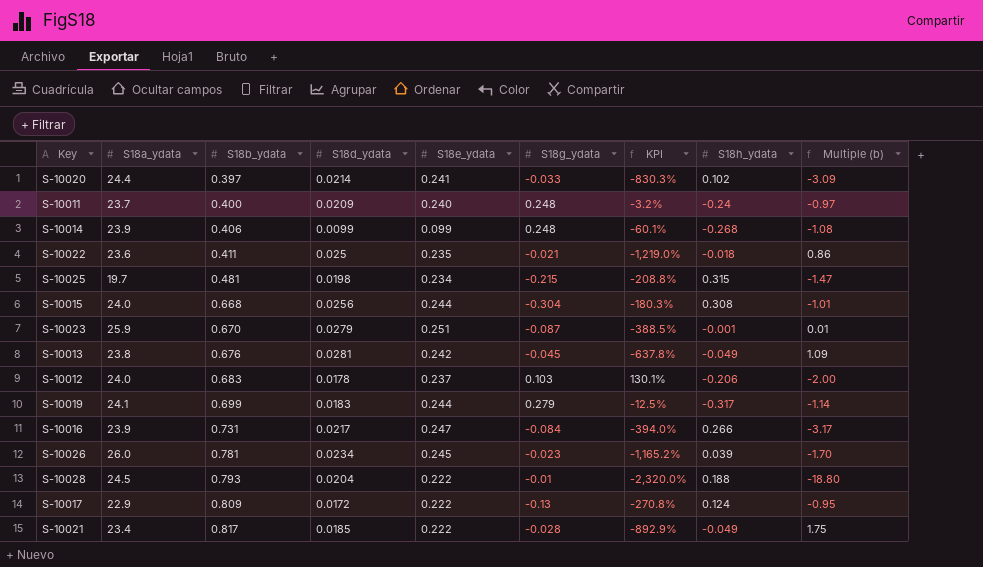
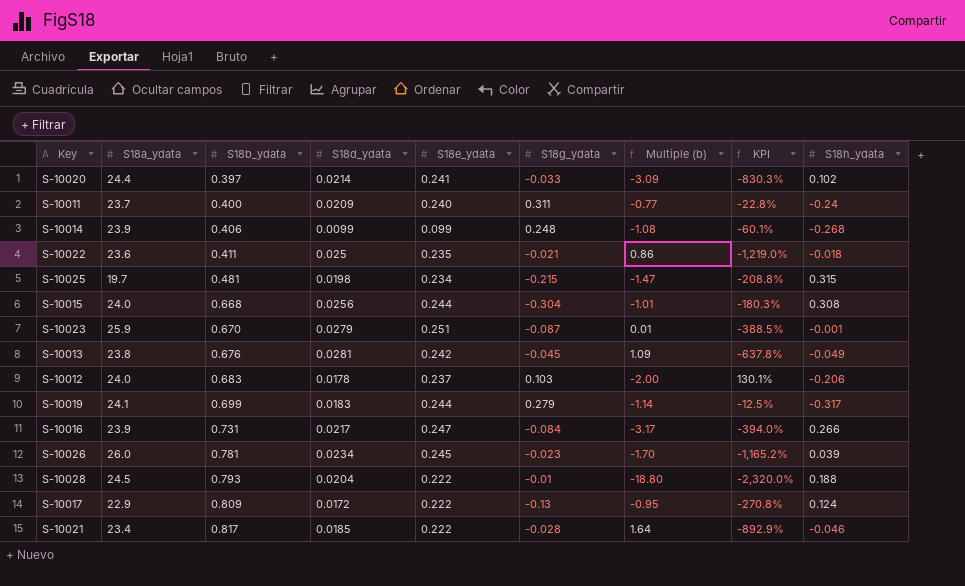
column Multiple (b) | position: 9 -> 7
S-10011 | S18g_ydata: 0.248 -> 0.311
S-10011 | Multiple (b): -0.97 -> -0.77
S-10011 | KPI: -3.2% -> -22.8%
S-10021 | Multiple (b): 1.75 -> 1.64
S-10021 | S18h_ydata: -0.049 -> -0.046

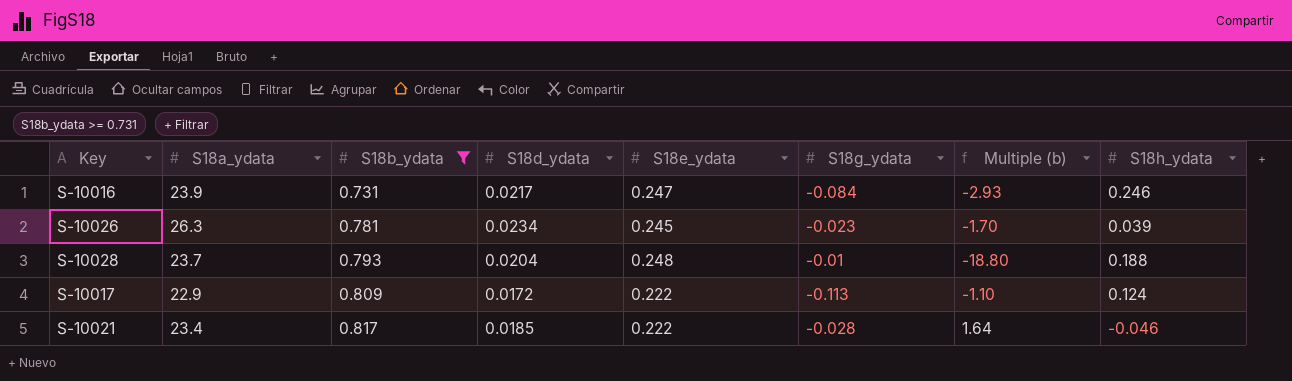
filter: none -> S18b_ydata >= 0.731
column KPI | formula: ([S18e_ydata] - [S18g_ydata]) / [S18g_ydata] -> none
S-10016 | Multiple (b): -3.17 -> -2.93
S-10016 | S18h_ydata: 0.266 -> 0.246
S-10026 | S18a_ydata: 26.0 -> 26.3
S-10028 | S18a_ydata: 24.5 -> 23.7
S-10028 | S18e_ydata: 0.222 -> 0.248
S-10017 | S18g_ydata: -0.13 -> -0.113
S-10017 | Multiple (b): -0.95 -> -1.10

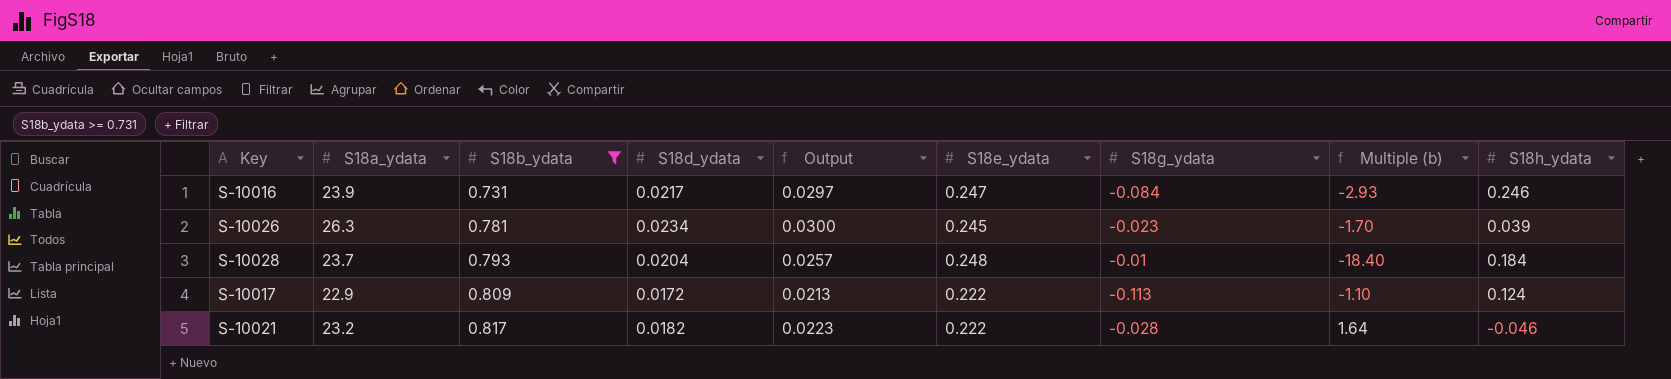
column Output | formula: none -> [S18d_ydata] / [S18b_ydata]
S-10028 | Multiple (b): -18.80 -> -18.40
S-10028 | S18h_ydata: 0.188 -> 0.184
S-10021 | S18a_ydata: 23.4 -> 23.2
S-10021 | S18d_ydata: 0.0185 -> 0.0182

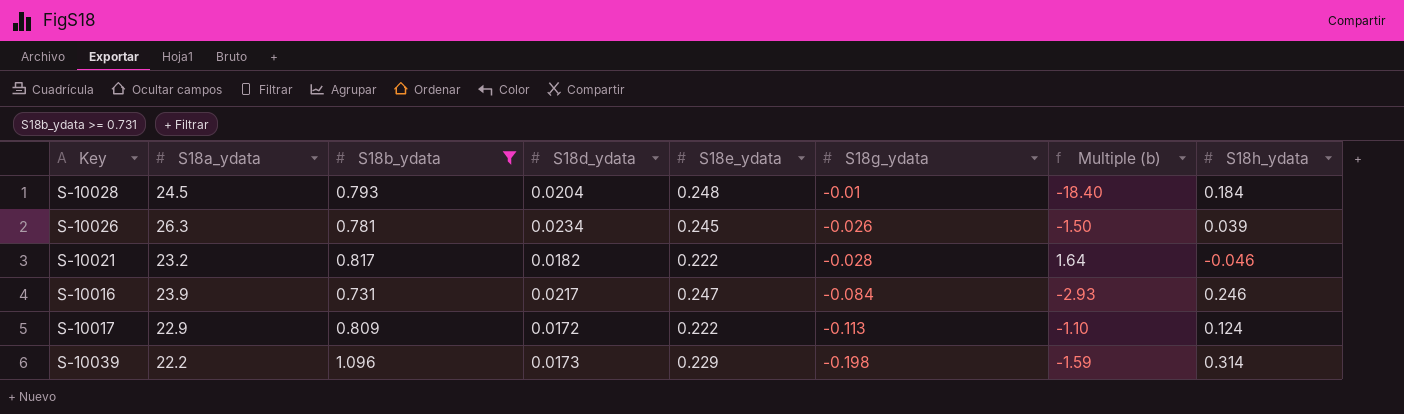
row order: S18b_ydata ascending -> S18g_ydata descending
column Output | formula: [S18d_ydata] / [S18b_ydata] -> none
S-10028 | S18a_ydata: 23.7 -> 24.5
S-10026 | S18g_ydata: -0.023 -> -0.026
S-10026 | Multiple (b): -1.70 -> -1.50
row S-10039: none -> 22.2 | 1.096 | 0.0173 | 0.229 | -0.198 | -1.59 | 0.314

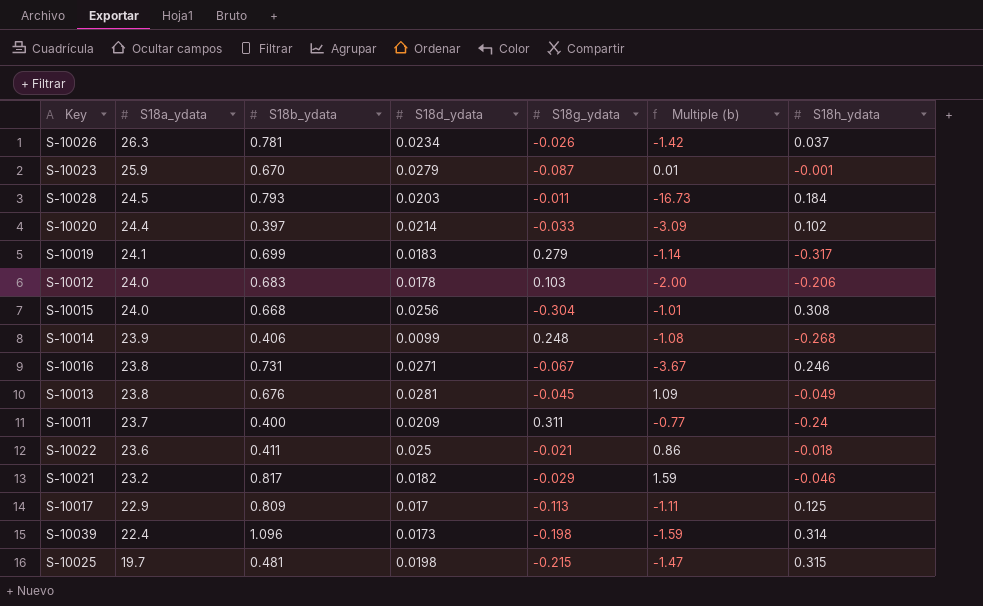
filter: S18b_ydata >= 0.731 -> none
row order: S18g_ydata descending -> S18a_ydata descending
column S18e_ydata | position: 5 -> none
S-10026 | Multiple (b): -1.50 -> -1.42
S-10026 | S18h_ydata: 0.039 -> 0.037
S-10028 | S18d_ydata: 0.0204 -> 0.0203
S-10028 | S18g_ydata: -0.01 -> -0.011
S-10028 | Multiple (b): -18.40 -> -16.73
S-10016 | S18a_ydata: 23.9 -> 23.8
S-10016 | S18d_ydata: 0.0217 -> 0.0271
S-10016 | S18g_ydata: -0.084 -> -0.067
S-10016 | Multiple (b): -2.93 -> -3.67
S-10021 | S18g_ydata: -0.028 -> -0.029
S-10021 | Multiple (b): 1.64 -> 1.59
S-10017 | S18d_ydata: 0.0172 -> 0.017
S-10017 | Multiple (b): -1.10 -> -1.11
S-10017 | S18h_ydata: 0.124 -> 0.125
S-10039 | S18a_ydata: 22.2 -> 22.4

